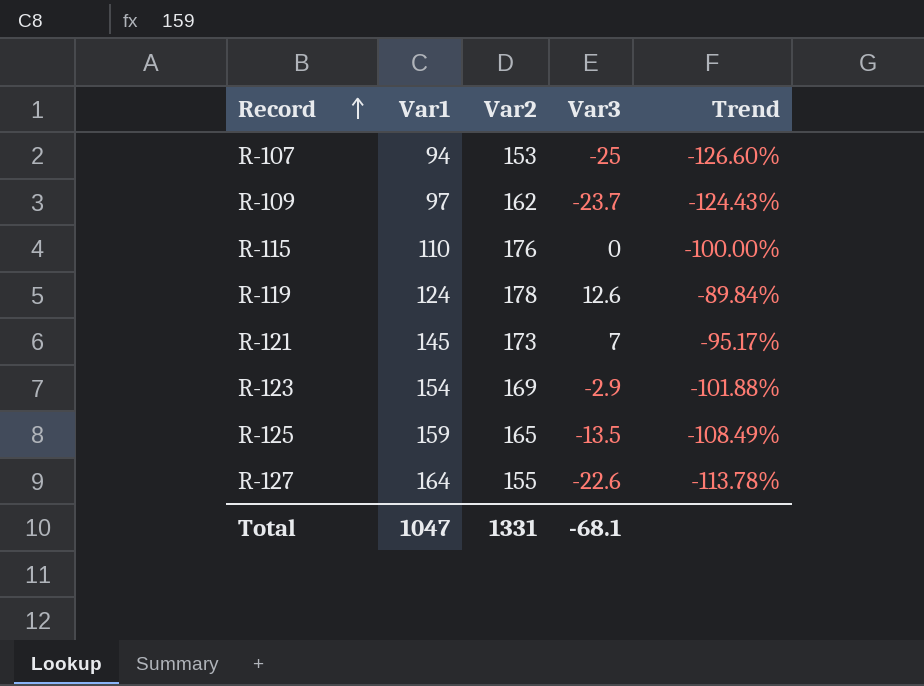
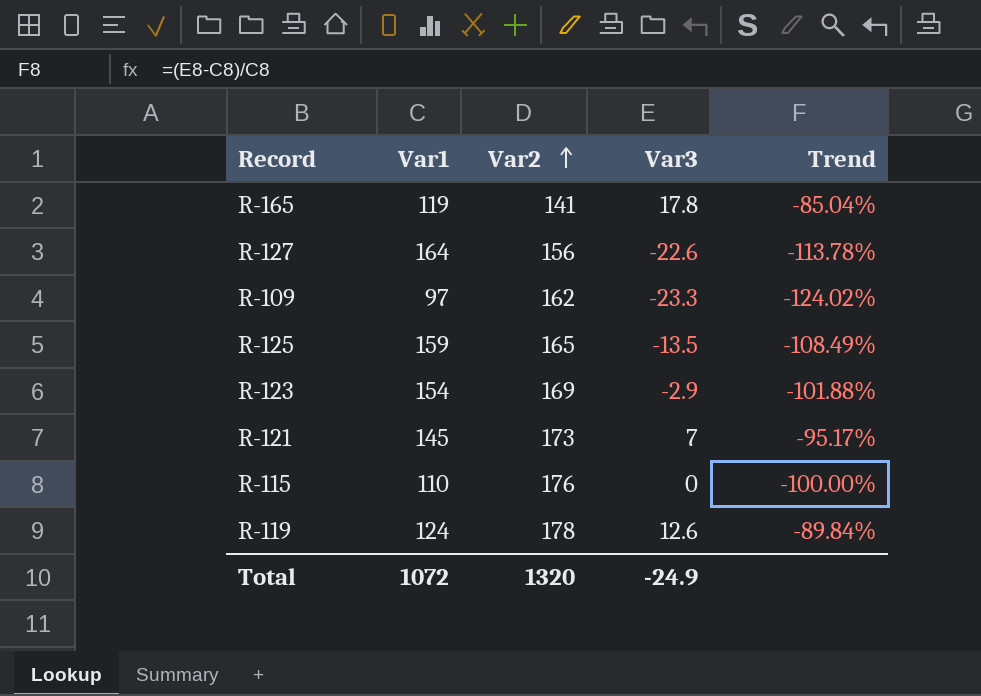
row order: Record ascending -> Var2 ascending
row R-107: 94 | 153 | -25 | -126.60% -> none
row R-165: none -> 119 | 141 | 17.8 | -85.04%
R-127 | Var2: 155 -> 156
R-109 | Var3: -23.7 -> -23.3
R-109 | Trend: -124.43% -> -124.02%
Total | Var1: 1047 -> 1072
Total | Var2: 1331 -> 1320
Total | Var3: -68.1 -> -24.9

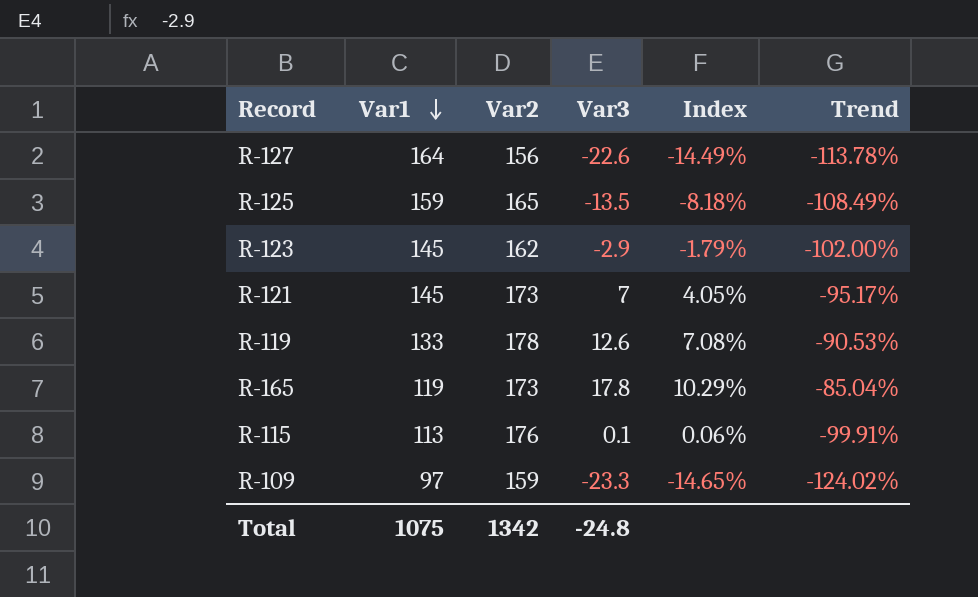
row order: Var2 ascending -> Var1 descending
column Index | formula: none -> [Var3] / [Var2]
R-123 | Var1: 154 -> 145
R-123 | Var2: 169 -> 162
R-123 | Trend: -101.88% -> -102.00%
R-119 | Var1: 124 -> 133
R-119 | Trend: -89.84% -> -90.53%
R-165 | Var2: 141 -> 173
R-115 | Var1: 110 -> 113
R-115 | Var3: 0 -> 0.1
R-115 | Trend: -100.00% -> -99.91%
R-109 | Var2: 162 -> 159
Total | Var1: 1072 -> 1075
Total | Var2: 1320 -> 1342
Total | Var3: -24.9 -> -24.8

